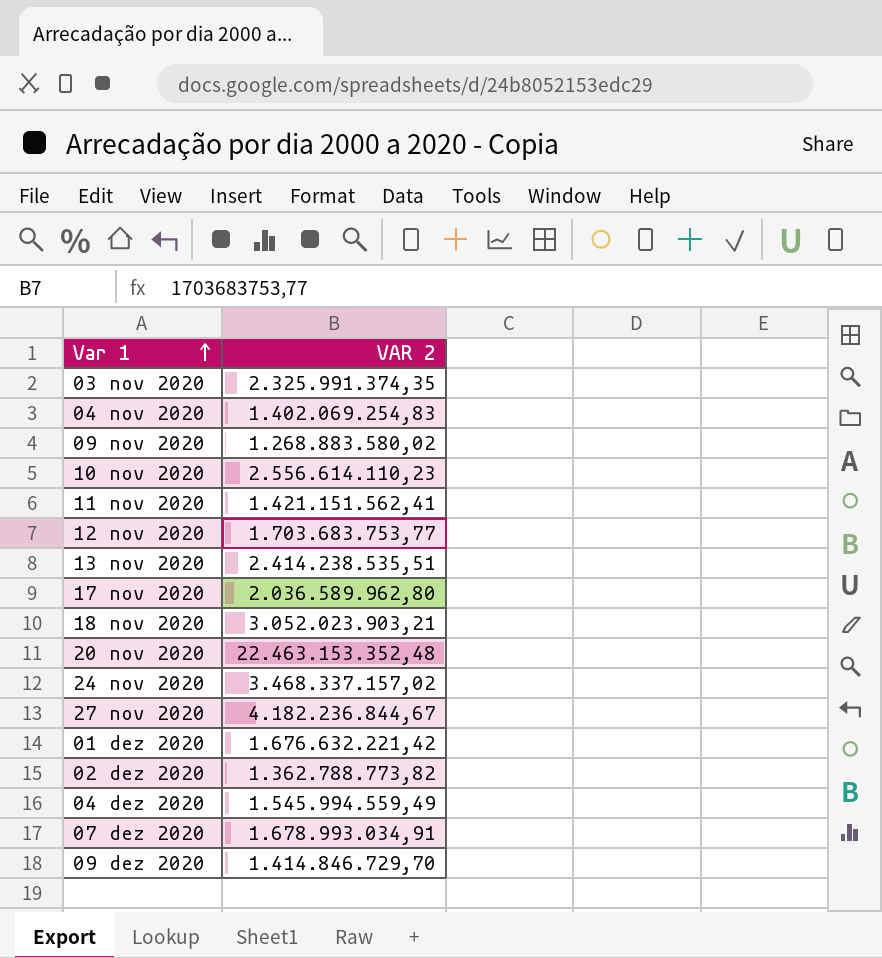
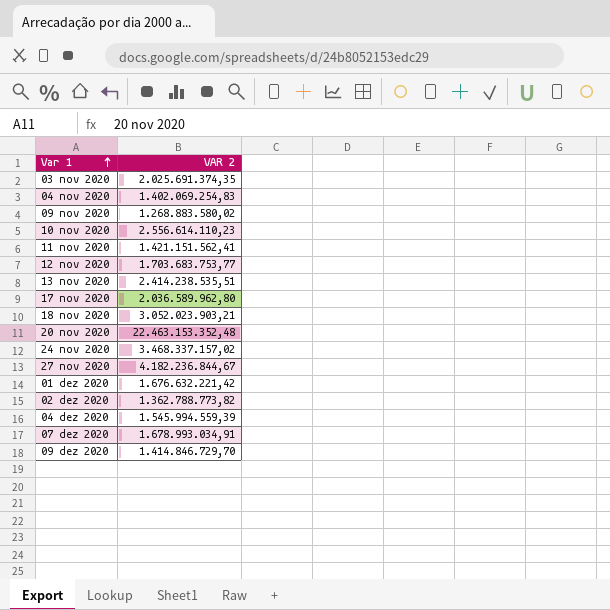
03 nov 2020 | VAR 2: 2.325.991.374,35 -> 2.025.691.374,35
04 dez 2020 | VAR 2: 1.545.994.559,49 -> 1.545.994.559,39

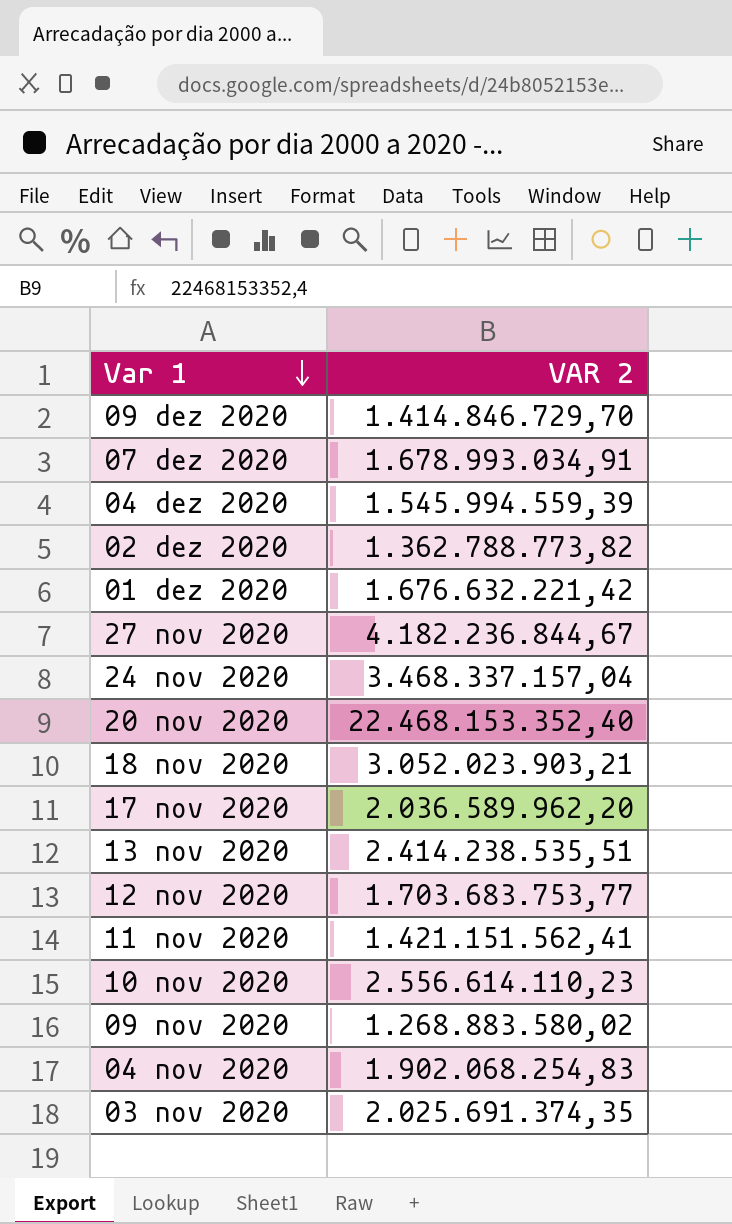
row order: Var 1 ascending -> Var 1 descending
24 nov 2020 | VAR 2: 3.468.337.157,02 -> 3.468.337.157,04
20 nov 2020 | VAR 2: 22.463.153.352,48 -> 22.468.153.352,40
17 nov 2020 | VAR 2: 2.036.589.962,80 -> 2.036.589.962,20
04 nov 2020 | VAR 2: 1.402.069.254,83 -> 1.902.068.254,83

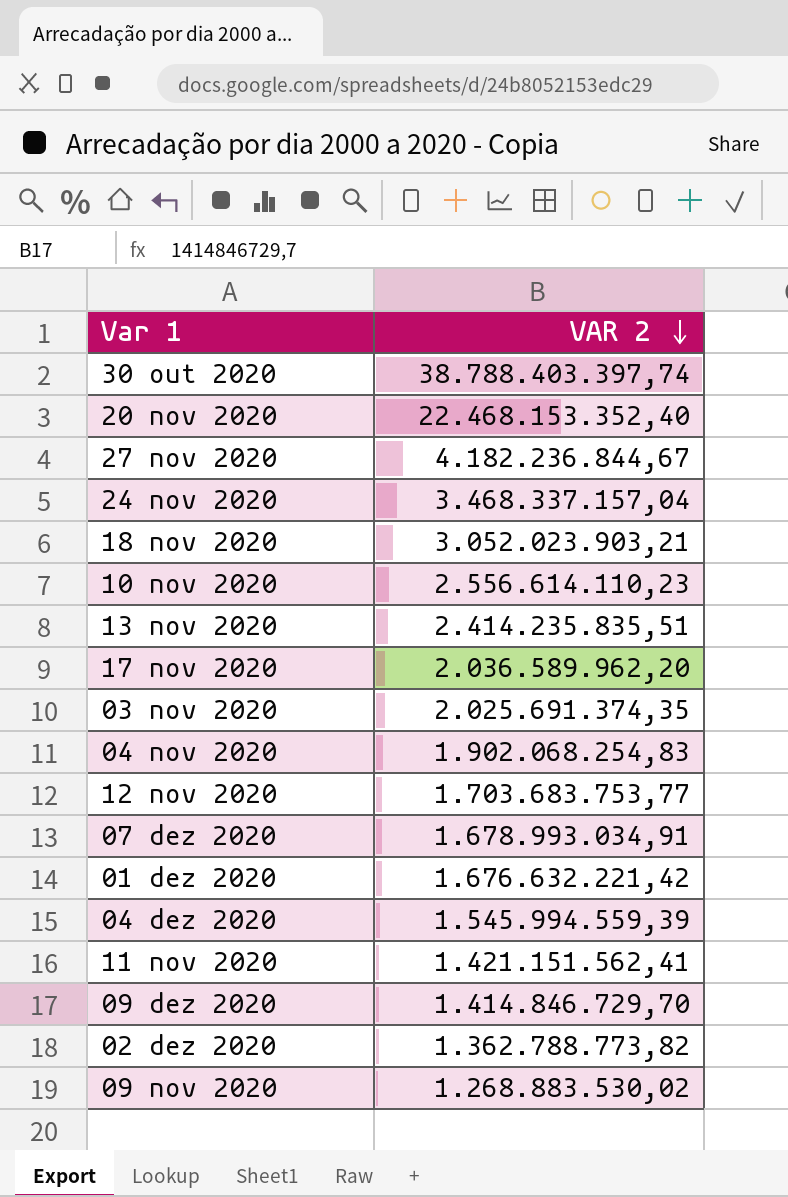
row order: Var 1 descending -> VAR 2 descending
row 30 out 2020: none -> 38.788.403.397,74
13 nov 2020 | VAR 2: 2.414.238.535,51 -> 2.414.235.835,51
09 nov 2020 | VAR 2: 1.268.883.580,02 -> 1.268.883.530,02

